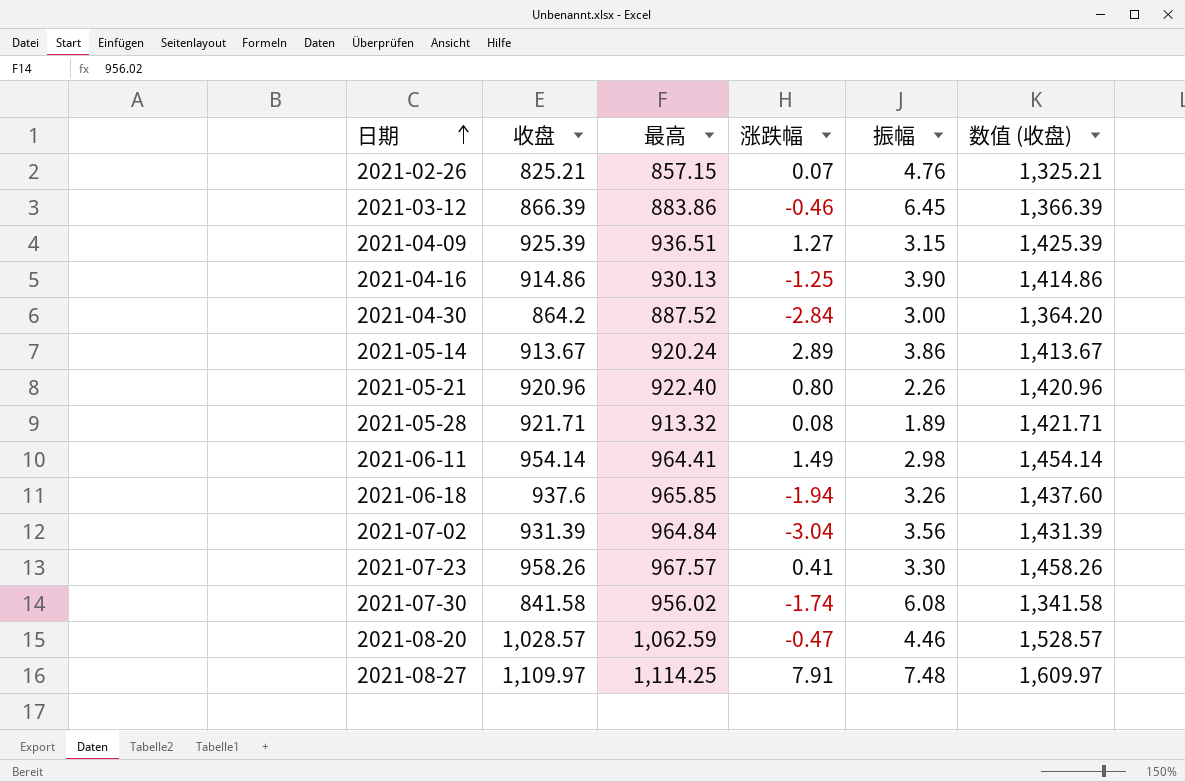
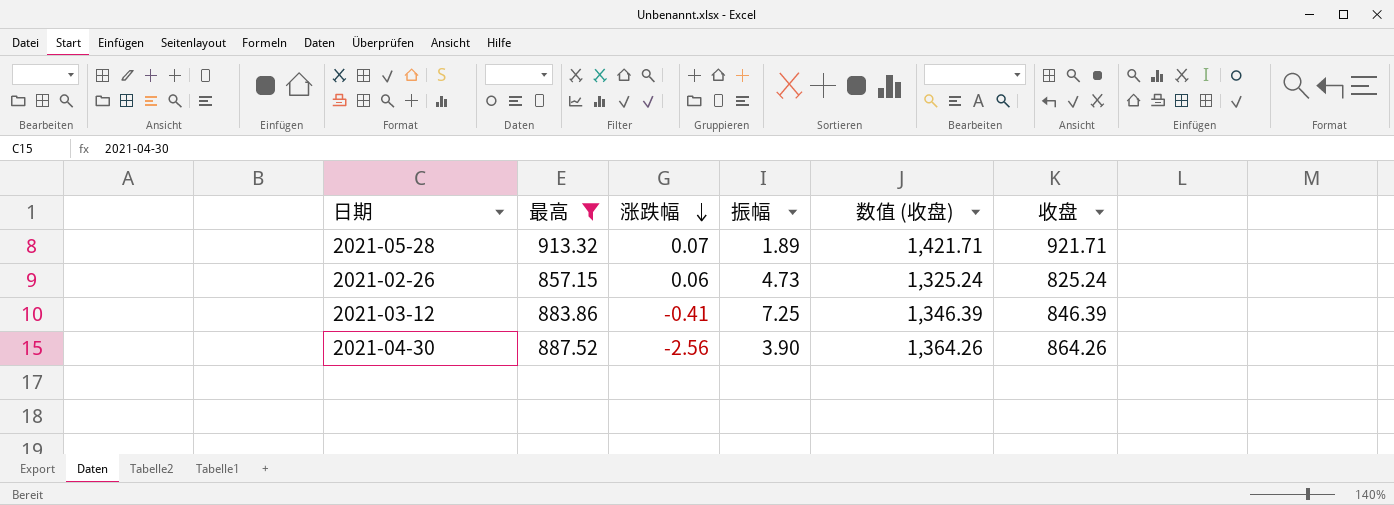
filter: none -> 最高 <= 913.32
row order: 日期 ascending -> 涨跌幅 descending
column 收盘 | position: 2 -> 6
2021-05-28 | 涨跌幅: 0.08 -> 0.07
2021-02-26 | 涨跌幅: 0.07 -> 0.06
2021-02-26 | 振幅: 4.76 -> 4.73
2021-02-26 | 数值 (收盘): 1,325.21 -> 1,325.24
2021-02-26 | 收盘: 825.21 -> 825.24
2021-03-12 | 涨跌幅: -0.46 -> -0.41
2021-03-12 | 振幅: 6.45 -> 7.25
2021-03-12 | 数值 (收盘): 1,366.39 -> 1,346.39
2021-03-12 | 收盘: 866.39 -> 846.39
2021-04-30 | 涨跌幅: -2.84 -> -2.56
2021-04-30 | 振幅: 3.00 -> 3.90
2021-04-30 | 数值 (收盘): 1,364.20 -> 1,364.26
2021-04-30 | 收盘: 864.2 -> 864.26

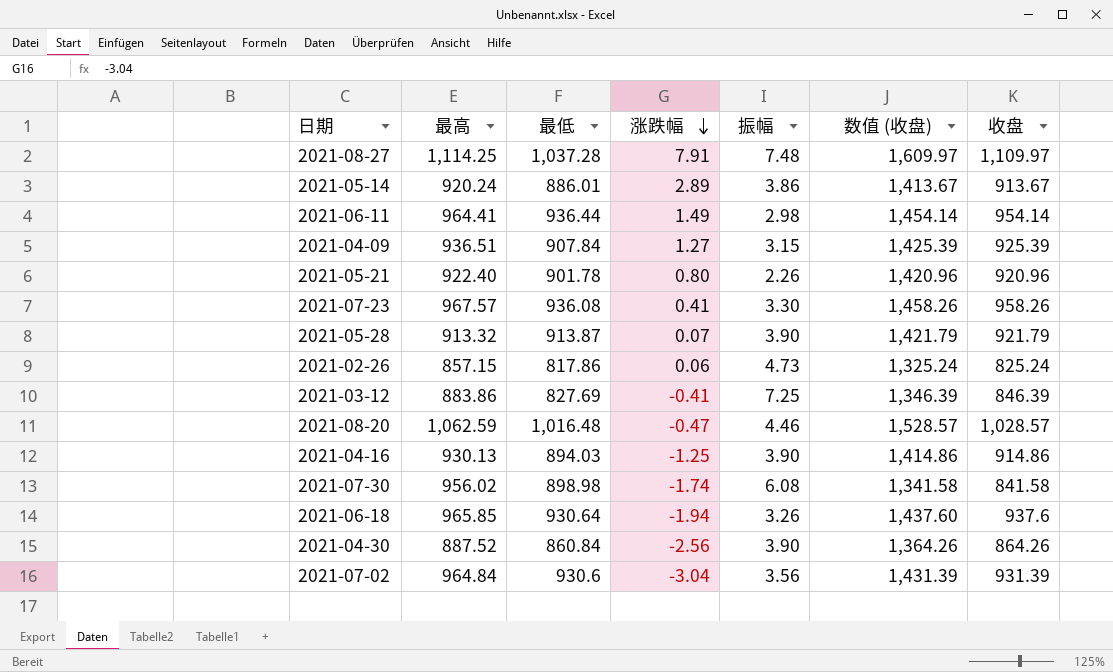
filter: 最高 <= 913.32 -> none
column 最低 | position: none -> 3
2021-05-28 | 振幅: 1.89 -> 3.90
2021-05-28 | 数值 (收盘): 1,421.71 -> 1,421.79
2021-05-28 | 收盘: 921.71 -> 921.79

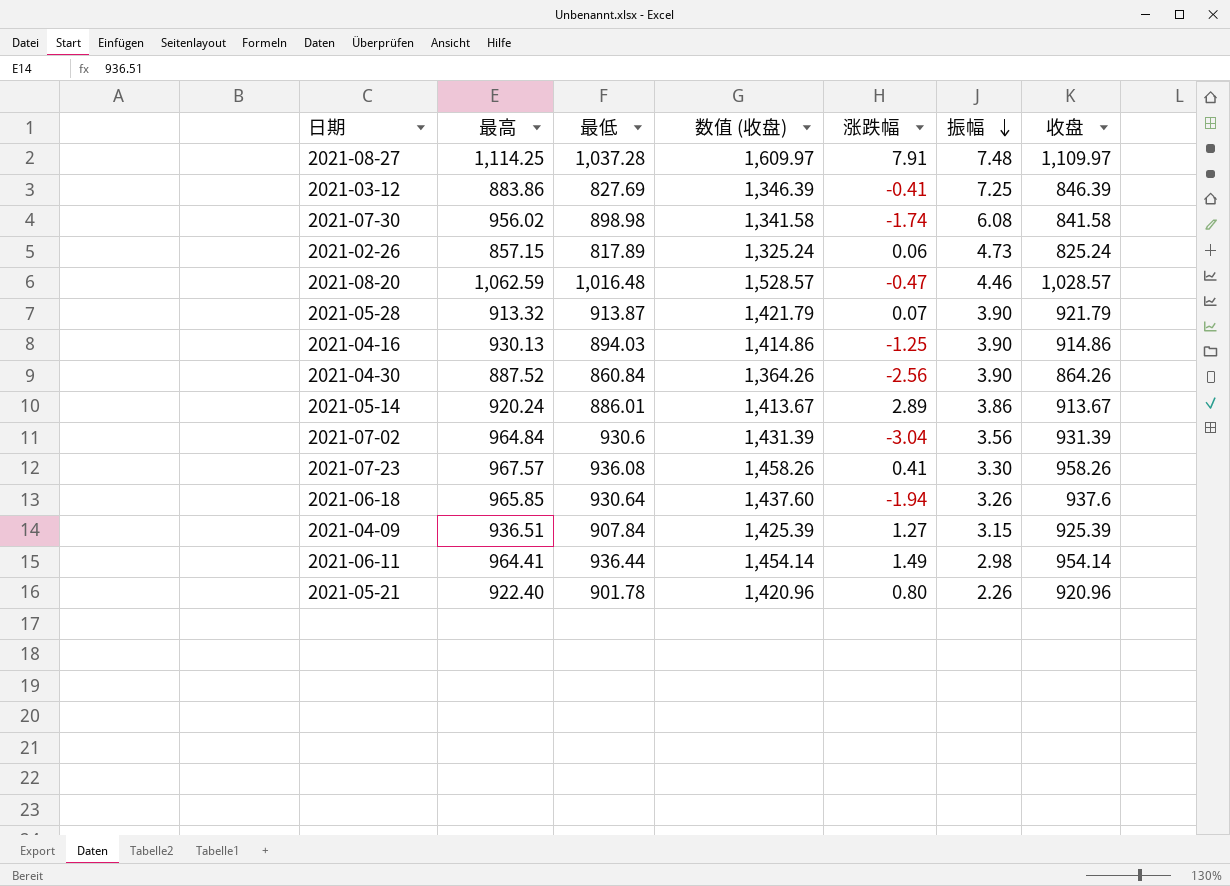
row order: 涨跌幅 descending -> 振幅 descending
column 数值 (收盘) | position: 6 -> 4
2021-02-26 | 最低: 817.86 -> 817.89

